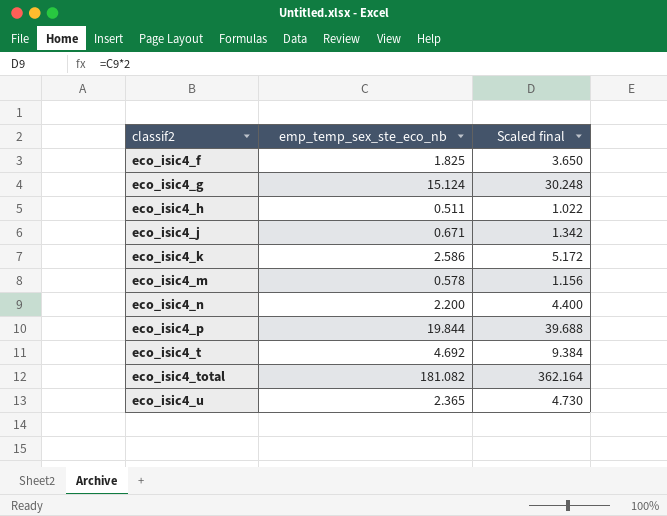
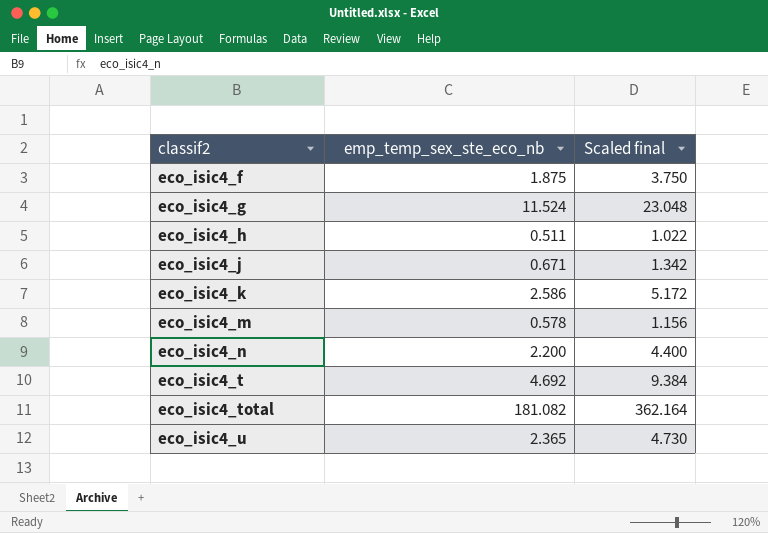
row eco_isic4_p: 19.844 | 39.688 -> none
eco_isic4_f | emp_temp_sex_ste_eco_nb: 1.825 -> 1.875
eco_isic4_f | Scaled final: 3.650 -> 3.750
eco_isic4_g | emp_temp_sex_ste_eco_nb: 15.124 -> 11.524
eco_isic4_g | Scaled final: 30.248 -> 23.048

